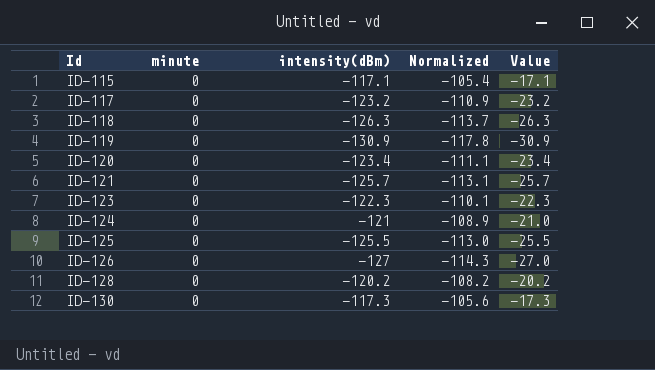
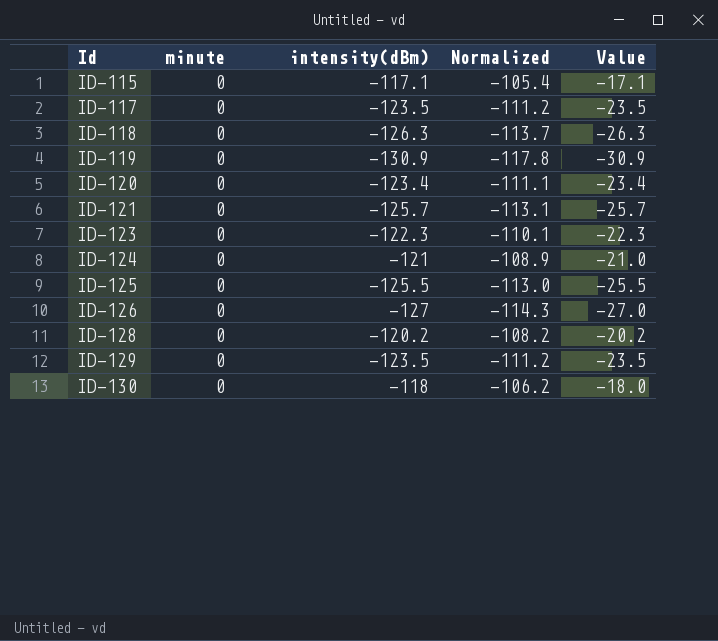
ID-117 | intensity(dBm): -123.2 -> -123.5
ID-117 | Normalized: -110.9 -> -111.2
ID-117 | Value: -23.2 -> -23.5
row ID-129: none -> 0 | -123.5 | -111.2 | -23.5
ID-130 | intensity(dBm): -117.3 -> -118
ID-130 | Normalized: -105.6 -> -106.2
ID-130 | Value: -17.3 -> -18.0

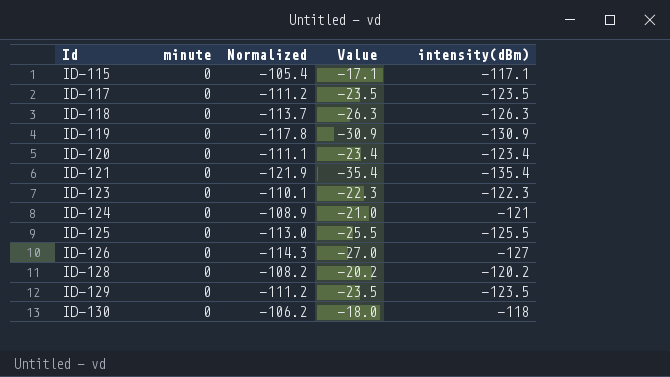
column intensity(dBm) | position: 3 -> 5
ID-121 | Normalized: -113.1 -> -121.9
ID-121 | Value: -25.7 -> -35.4
ID-121 | intensity(dBm): -125.7 -> -135.4

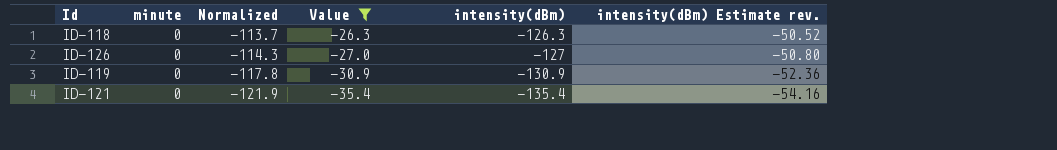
filter: none -> Value <= -26.3
row order: Id ascending -> Normalized descending
column intensity(dBm) Estimate rev. | formula: none -> [intensity(dBm)] * 0.4

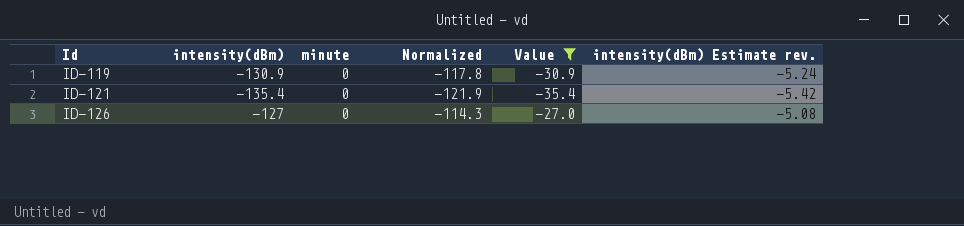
row order: Normalized descending -> Id ascending
column intensity(dBm) | position: 5 -> 2
column intensity(dBm) Estimate rev. | formula: [intensity(dBm)] * 0.4 -> [intensity(dBm)] * 0.04
row ID-118: 0 | -113.7 | -26.3 | -126.3 | -50.52 -> none

